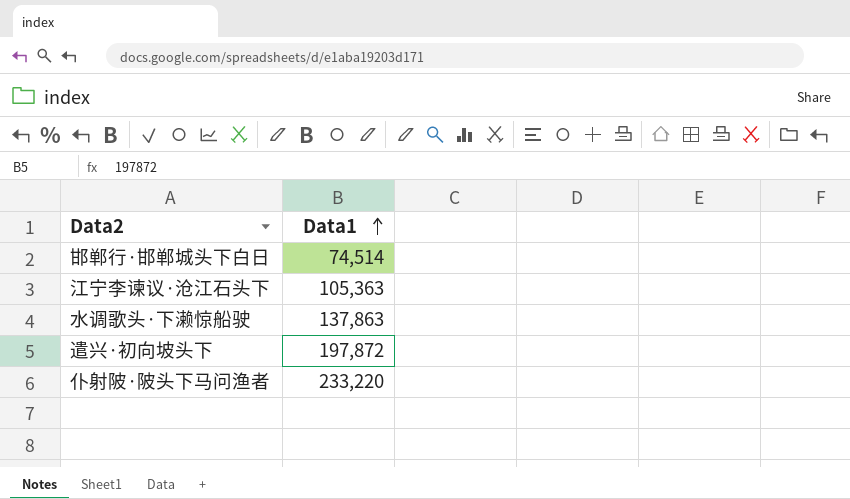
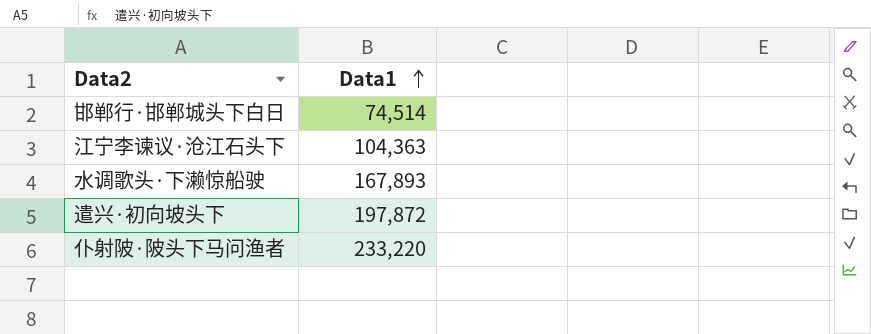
江宁李谏议·沧江石头下 | Data1: 105,363 -> 104,363
水调歌头·下濑惊船驶 | Data1: 137,863 -> 167,893

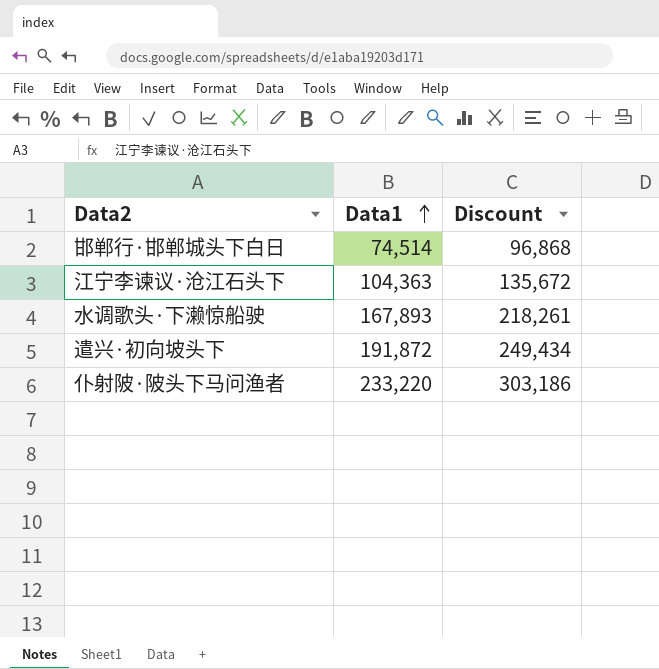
column Discount | formula: none -> [Data1] * 1.3
遣兴·初向坡头下 | Data1: 197,872 -> 191,872

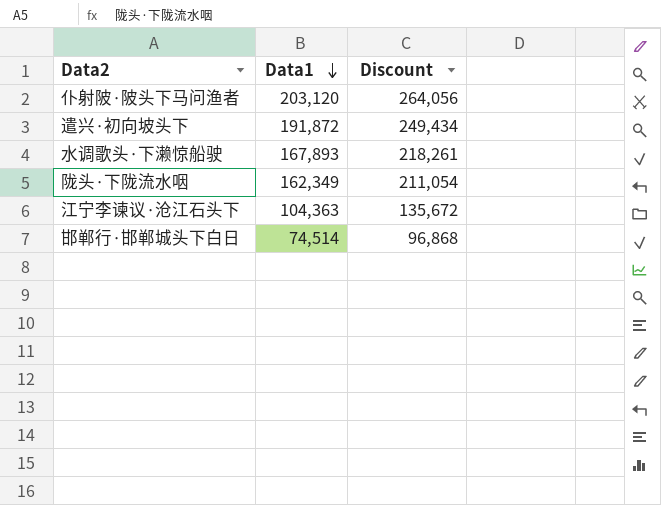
row order: Data1 ascending -> Data1 descending
仆射陂·陂头下马问渔者 | Data1: 233,220 -> 203,120
仆射陂·陂头下马问渔者 | Discount: 303,186 -> 264,056
row 陇头·下陇流水咽: none -> 162,349 | 211,054

